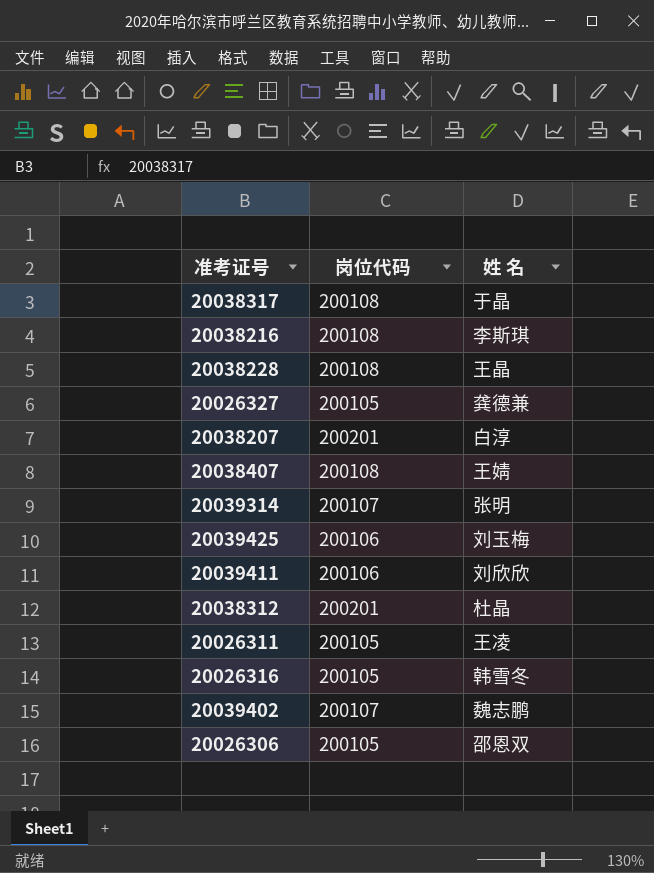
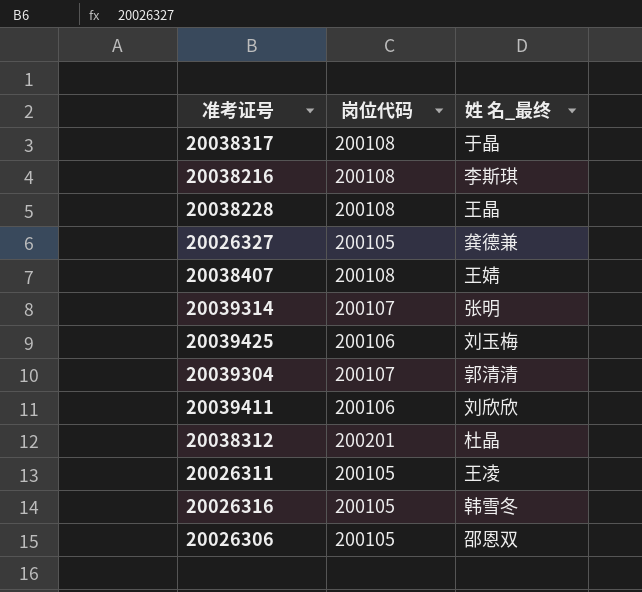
column name: 姓 名 -> 姓 名_最终
row 20038207: 200201 | 白淳 -> none
row 20039402: 200107 | 魏志鹏 -> none
row 20039304: none -> 200107 | 郭清清

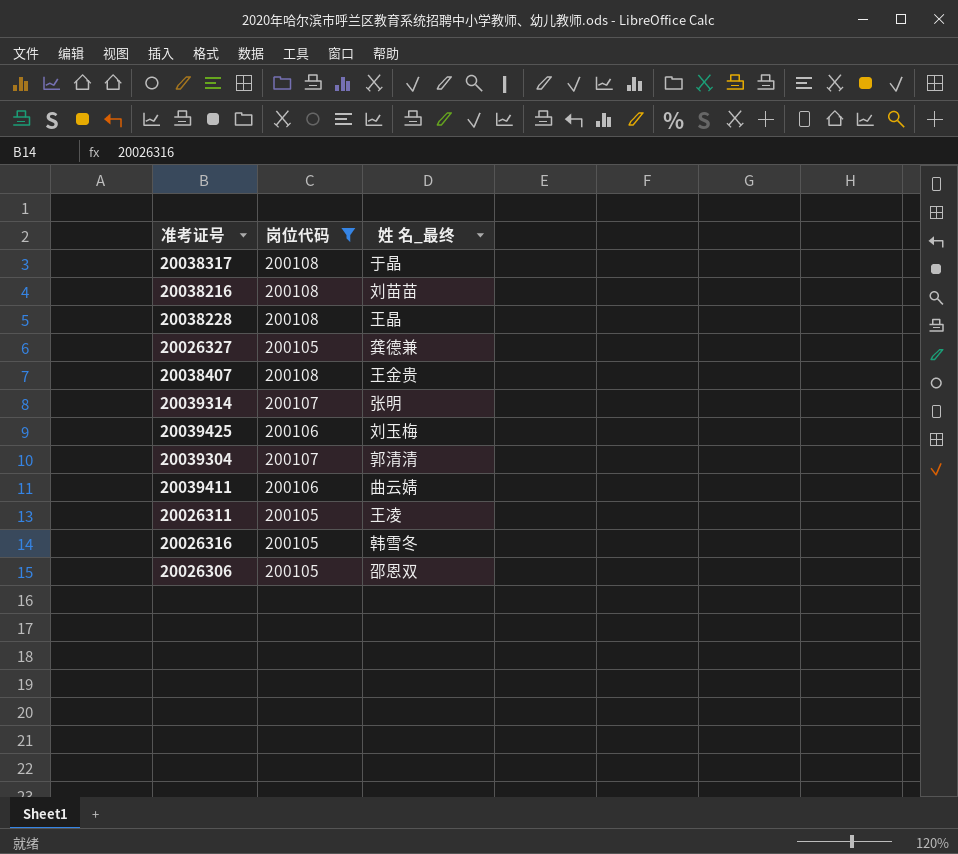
filter: none -> 岗位代码 != 200201
20038216 | 姓 名_最终: 李斯琪 -> 刘苗苗
20038407 | 姓 名_最终: 王婧 -> 王金贵
20039411 | 姓 名_最终: 刘欣欣 -> 曲云婧

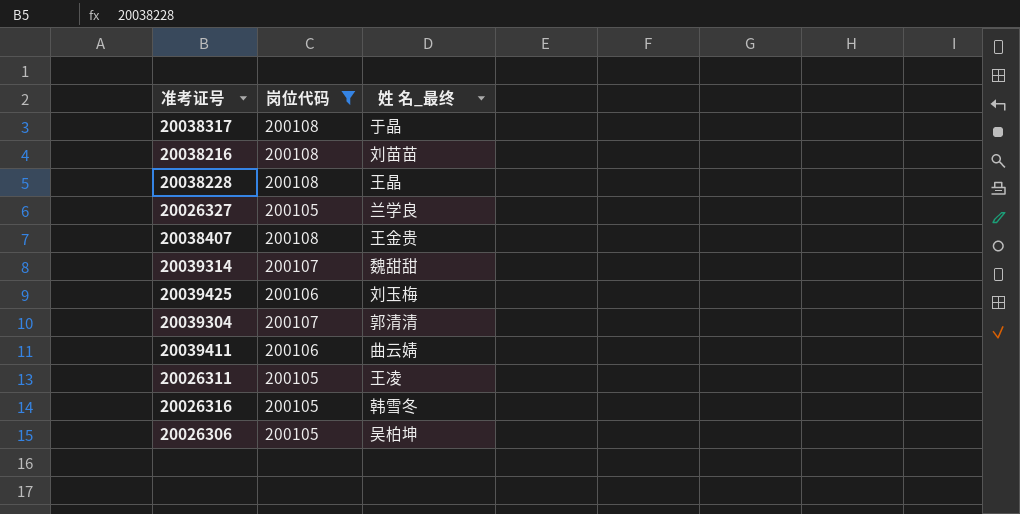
20026327 | 姓 名_最终: 龚德兼 -> 兰学良
20039314 | 姓 名_最终: 张明 -> 魏甜甜
20026306 | 姓 名_最终: 邵恩双 -> 吴柏坤

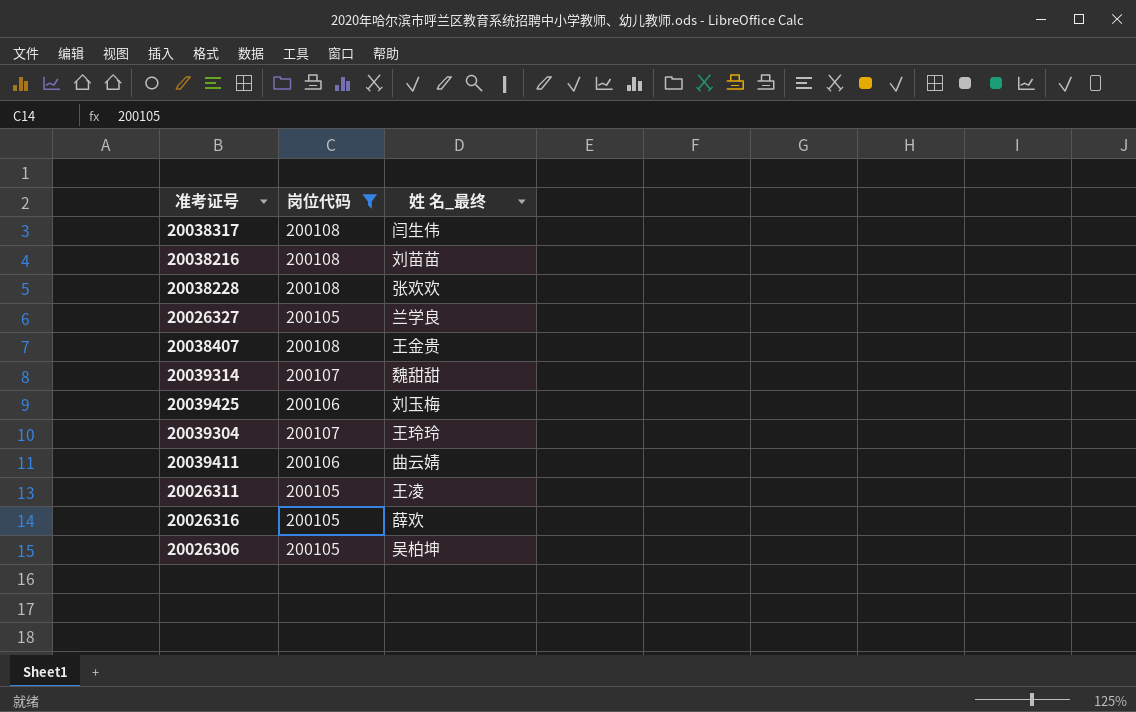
20038317 | 姓 名_最终: 于晶 -> 闫生伟
20038228 | 姓 名_最终: 王晶 -> 张欢欢
20039304 | 姓 名_最终: 郭清清 -> 王玲玲
20026316 | 姓 名_最终: 韩雪冬 -> 薛欢

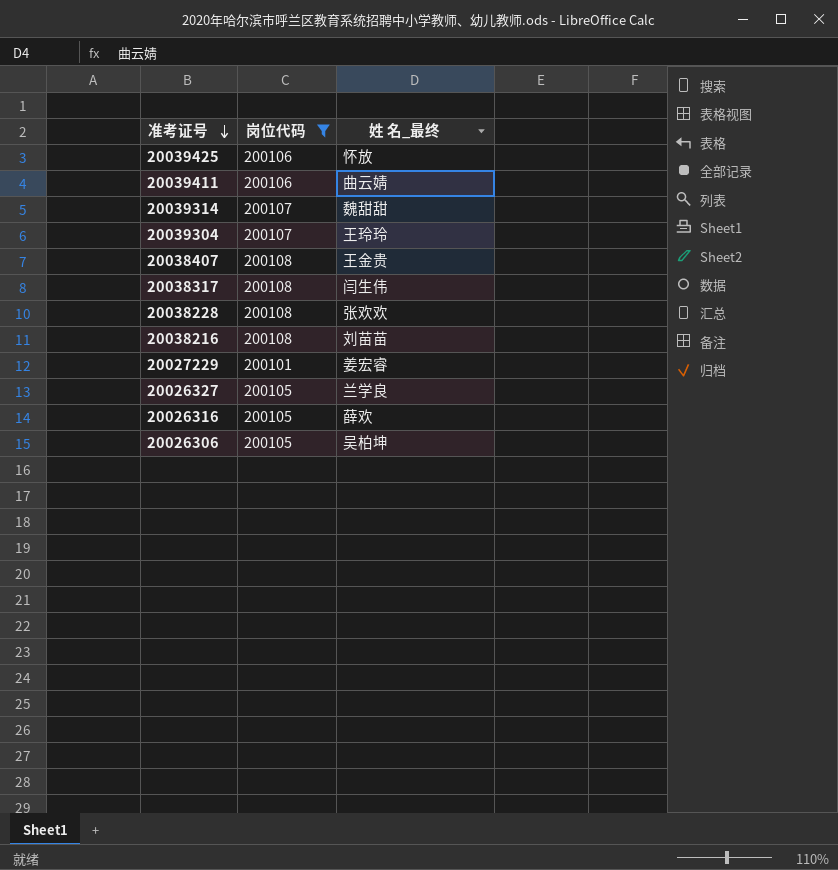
row order: none -> 准考证号 descending
row 20026311: 200105 | 王凌 -> none
20039425 | 姓 名_最终: 刘玉梅 -> 怀放
row 20027229: none -> 200101 | 姜宏睿

